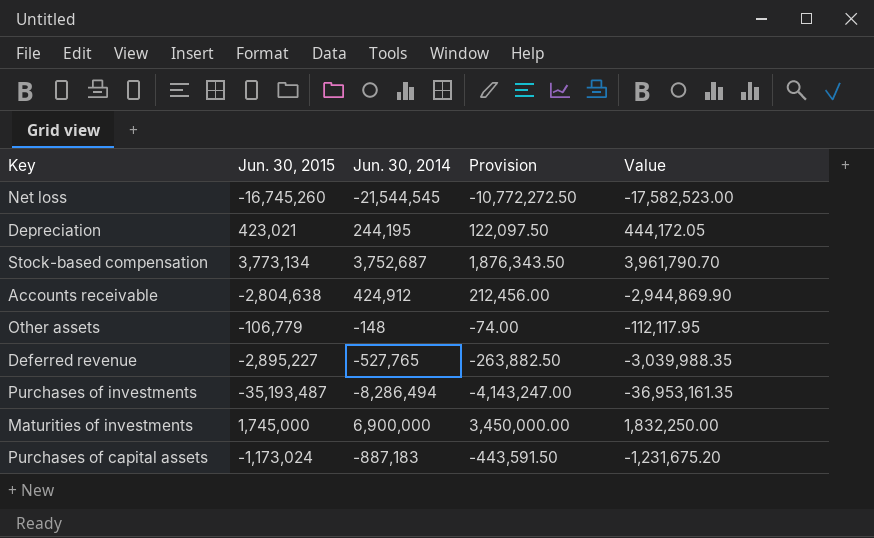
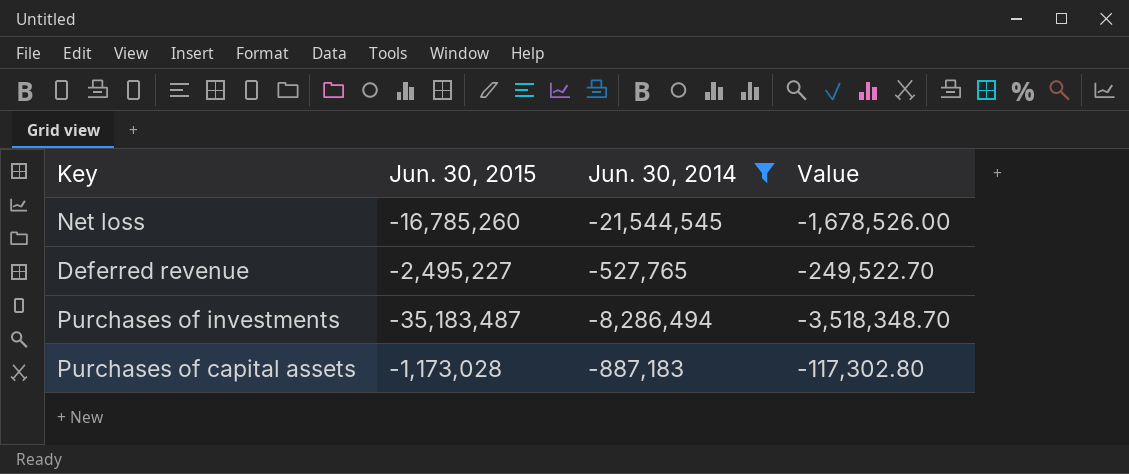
filter: none -> Jun. 30, 2014 <= -527,765
column Provision | formula: [Jun. 30, 2014] * 0.5 -> none
column Value | formula: [Jun. 30, 2015] * 1.05 -> [Jun. 30, 2015] * 0.1
Net loss | Jun. 30, 2015: -16,745,260 -> -16,785,260
Deferred revenue | Jun. 30, 2015: -2,895,227 -> -2,495,227
Purchases of investments | Jun. 30, 2015: -35,193,487 -> -35,183,487
Purchases of capital assets | Jun. 30, 2015: -1,173,024 -> -1,173,028

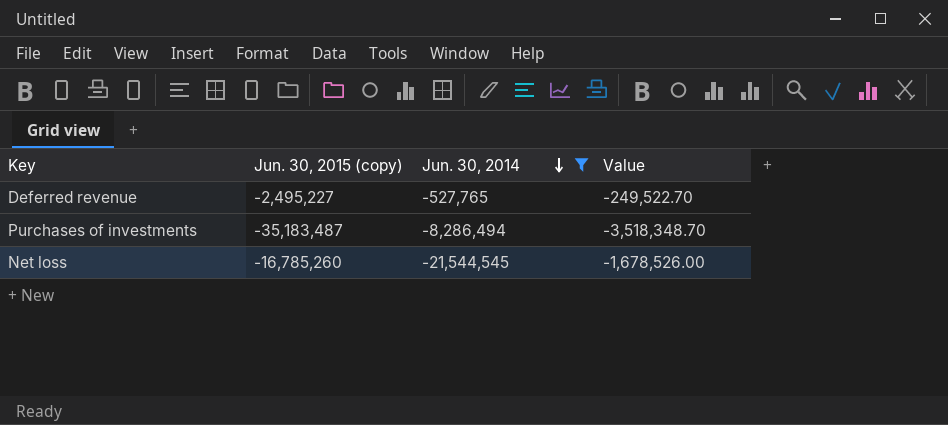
row order: none -> Jun. 30, 2014 descending
column name: Jun. 30, 2015 -> Jun. 30, 2015 (copy)
row Purchases of capital assets: -1,173,028 | -887,183 | -117,302.80 -> none

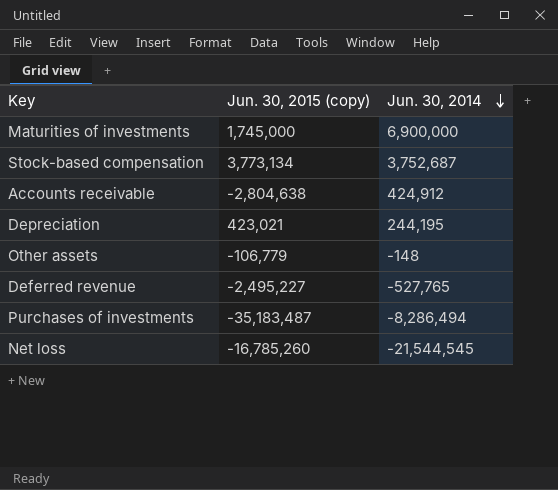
filter: Jun. 30, 2014 <= -527,765 -> none
column Value | formula: [Jun. 30, 2015 (copy)] * 0.1 -> none

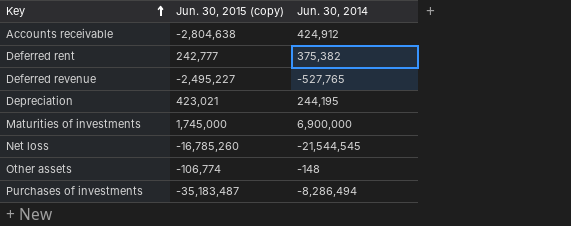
row order: Jun. 30, 2014 descending -> Key ascending
row Stock-based compensation: 3,773,134 | 3,752,687 -> none
row Deferred rent: none -> 242,777 | 375,382
Other assets | Jun. 30, 2015 (copy): -106,779 -> -106,774

